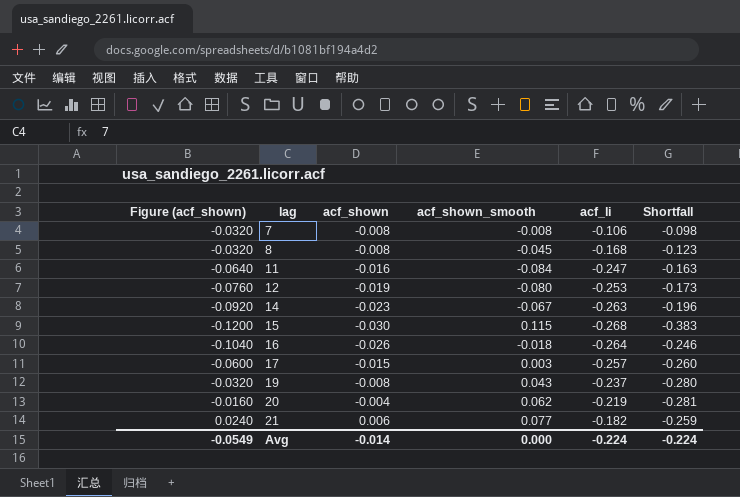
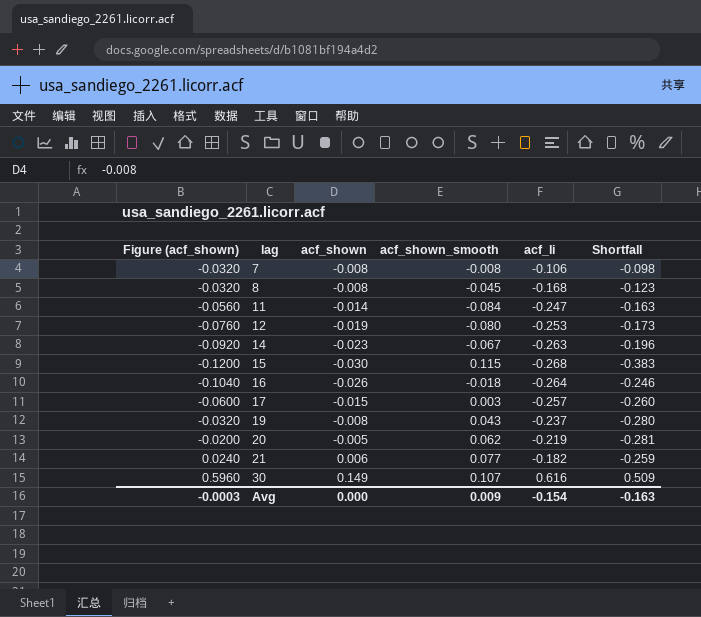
11 | Figure (acf_shown): -0.0640 -> -0.0560
11 | acf_shown: -0.016 -> -0.014
20 | Figure (acf_shown): -0.0160 -> -0.0200
20 | acf_shown: -0.004 -> -0.005
row 30: none -> 0.5960 | 0.149 | 0.107 | 0.616 | 0.509
Avg | Figure (acf_shown): -0.0549 -> -0.0003
Avg | acf_shown: -0.014 -> 0.000
Avg | acf_shown_smooth: 0.000 -> 0.009
Avg | acf_li: -0.224 -> -0.154
Avg | Shortfall: -0.224 -> -0.163

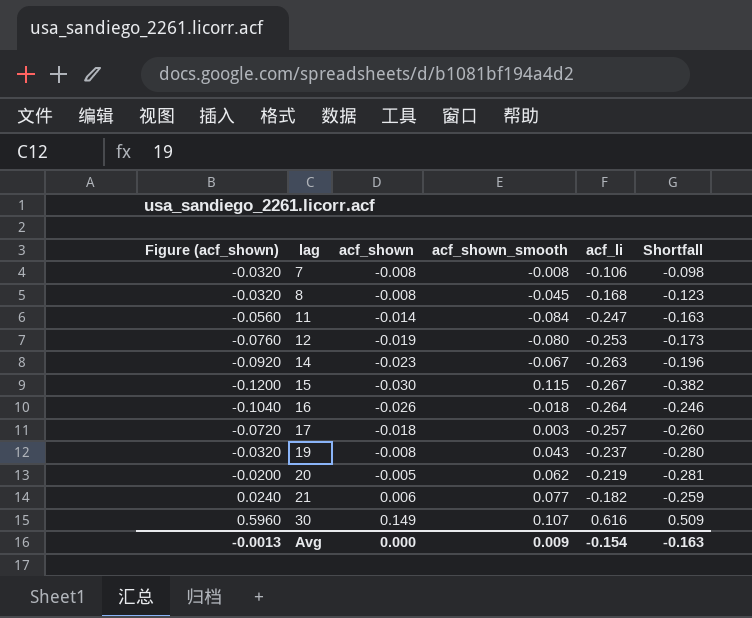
15 | acf_li: -0.268 -> -0.267
15 | Shortfall: -0.383 -> -0.382
17 | Figure (acf_shown): -0.0600 -> -0.0720
17 | acf_shown: -0.015 -> -0.018
Avg | Figure (acf_shown): -0.0003 -> -0.0013

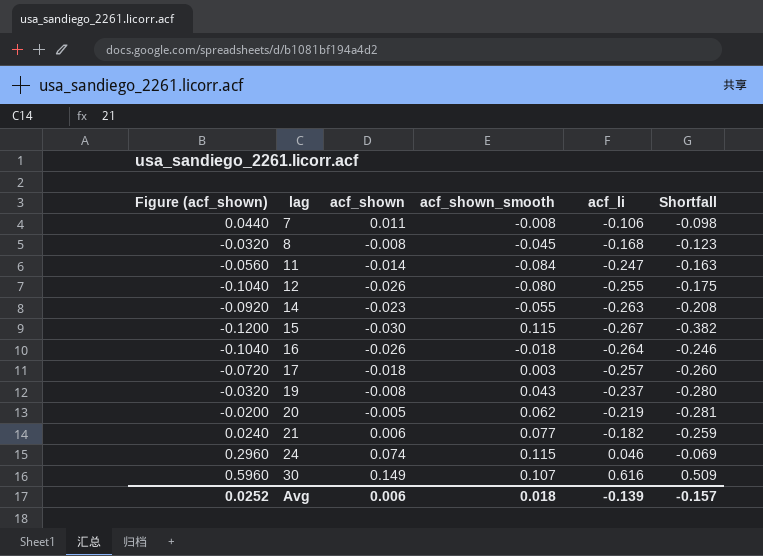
7 | Figure (acf_shown): -0.0320 -> 0.0440
7 | acf_shown: -0.008 -> 0.011
12 | Figure (acf_shown): -0.0760 -> -0.1040
12 | acf_shown: -0.019 -> -0.026
12 | acf_li: -0.253 -> -0.255
12 | Shortfall: -0.173 -> -0.175
14 | acf_shown_smooth: -0.067 -> -0.055
14 | Shortfall: -0.196 -> -0.208
row 24: none -> 0.2960 | 0.074 | 0.115 | 0.046 | -0.069
Avg | Figure (acf_shown): -0.0013 -> 0.0252
Avg | acf_shown: 0.000 -> 0.006
Avg | acf_shown_smooth: 0.009 -> 0.018
Avg | acf_li: -0.154 -> -0.139
Avg | Shortfall: -0.163 -> -0.157

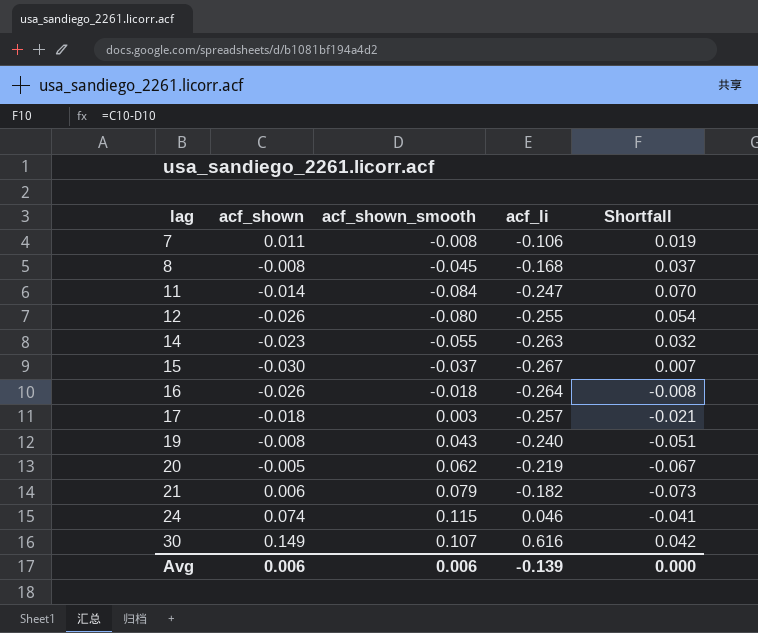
column Figure (acf_shown) | formula: [acf_shown] * 4 -> none
column Shortfall | formula: [acf_li] - [acf_shown_smooth] -> [acf_shown] - [acf_shown_smooth]
15 | acf_shown_smooth: 0.115 -> -0.037
19 | acf_li: -0.237 -> -0.240
21 | acf_shown_smooth: 0.077 -> 0.079
Avg | acf_shown_smooth: 0.018 -> 0.006
Avg | Shortfall: -0.157 -> 0.000

